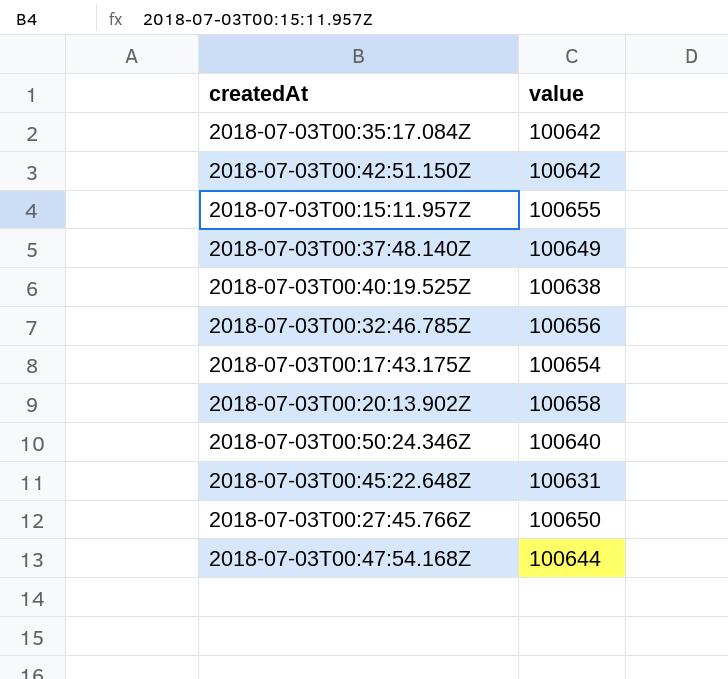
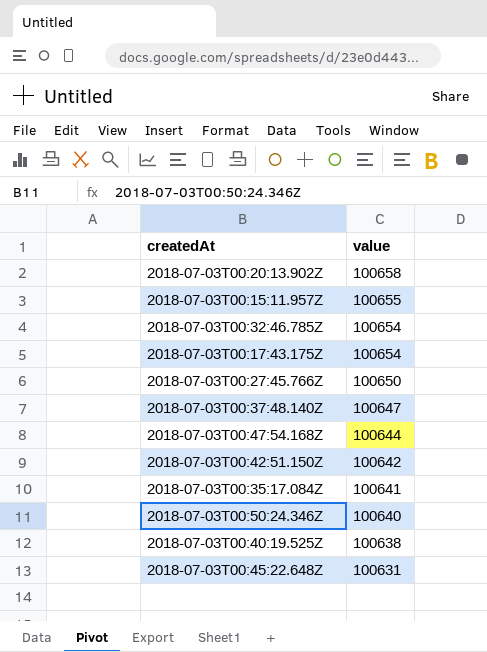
row order: none -> value descending
2018-07-03T00:32:46.785Z | value: 100656 -> 100654
2018-07-03T00:37:48.140Z | value: 100649 -> 100647
2018-07-03T00:35:17.084Z | value: 100642 -> 100641

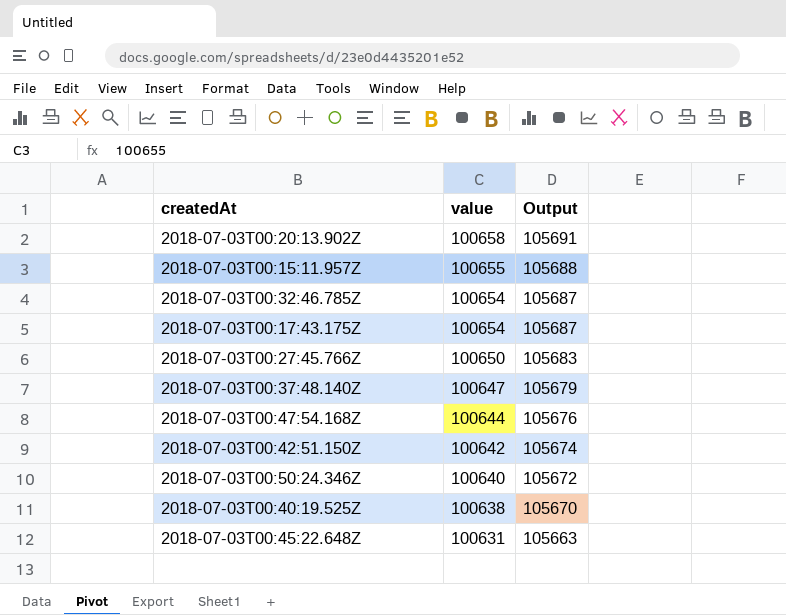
column Output | formula: none -> [value] * 1.05
row 2018-07-03T00:35:17.084Z: 100641 -> none

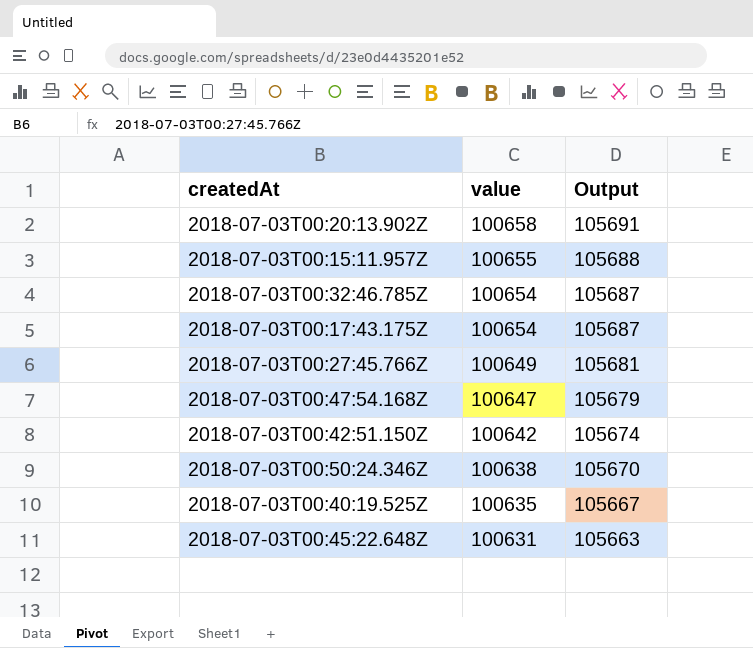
row 2018-07-03T00:37:48.140Z: 100647 | 105679 -> none
2018-07-03T00:27:45.766Z | value: 100650 -> 100649
2018-07-03T00:27:45.766Z | Output: 105683 -> 105681
2018-07-03T00:47:54.168Z | value: 100644 -> 100647
2018-07-03T00:47:54.168Z | Output: 105676 -> 105679
2018-07-03T00:50:24.346Z | value: 100640 -> 100638
2018-07-03T00:50:24.346Z | Output: 105672 -> 105670
2018-07-03T00:40:19.525Z | value: 100638 -> 100635
2018-07-03T00:40:19.525Z | Output: 105670 -> 105667

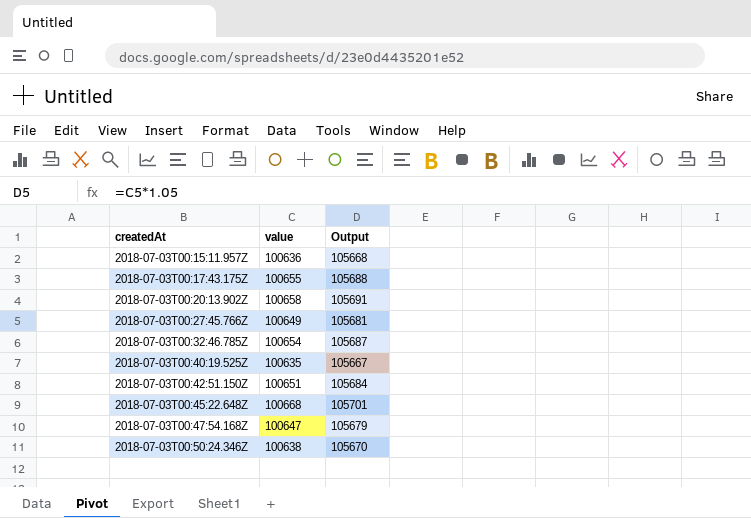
row order: value descending -> createdAt ascending
2018-07-03T00:15:11.957Z | value: 100655 -> 100636
2018-07-03T00:15:11.957Z | Output: 105688 -> 105668
2018-07-03T00:17:43.175Z | value: 100654 -> 100655
2018-07-03T00:17:43.175Z | Output: 105687 -> 105688
2018-07-03T00:42:51.150Z | value: 100642 -> 100651
2018-07-03T00:42:51.150Z | Output: 105674 -> 105684
2018-07-03T00:45:22.648Z | value: 100631 -> 100668
2018-07-03T00:45:22.648Z | Output: 105663 -> 105701

